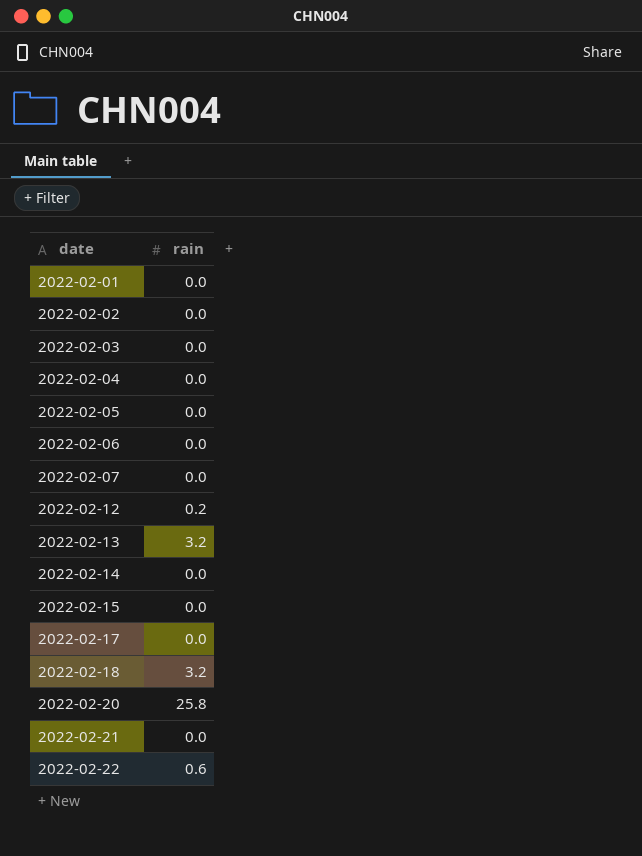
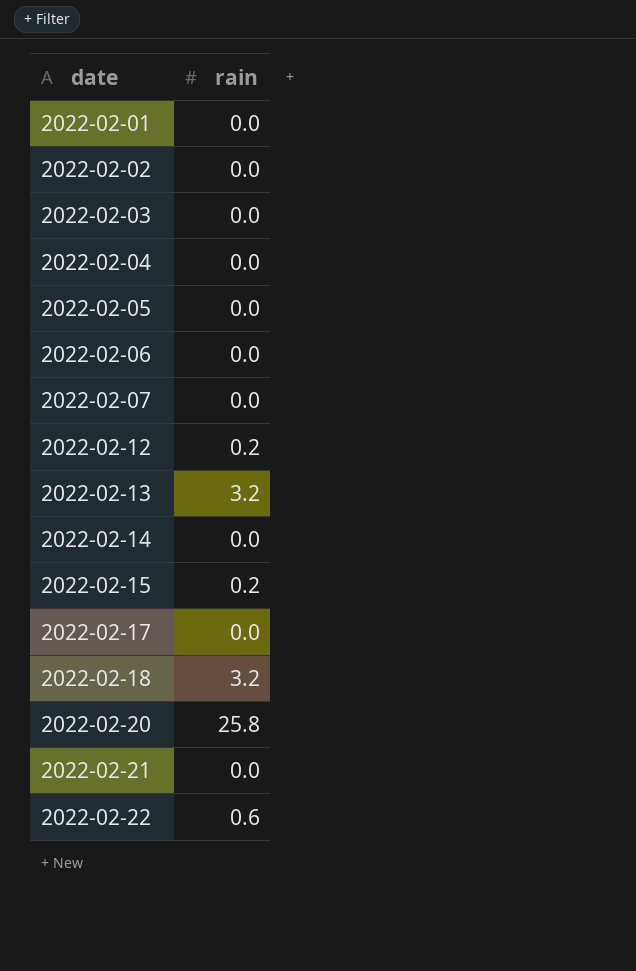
2022-02-15 | rain: 0.0 -> 0.2

